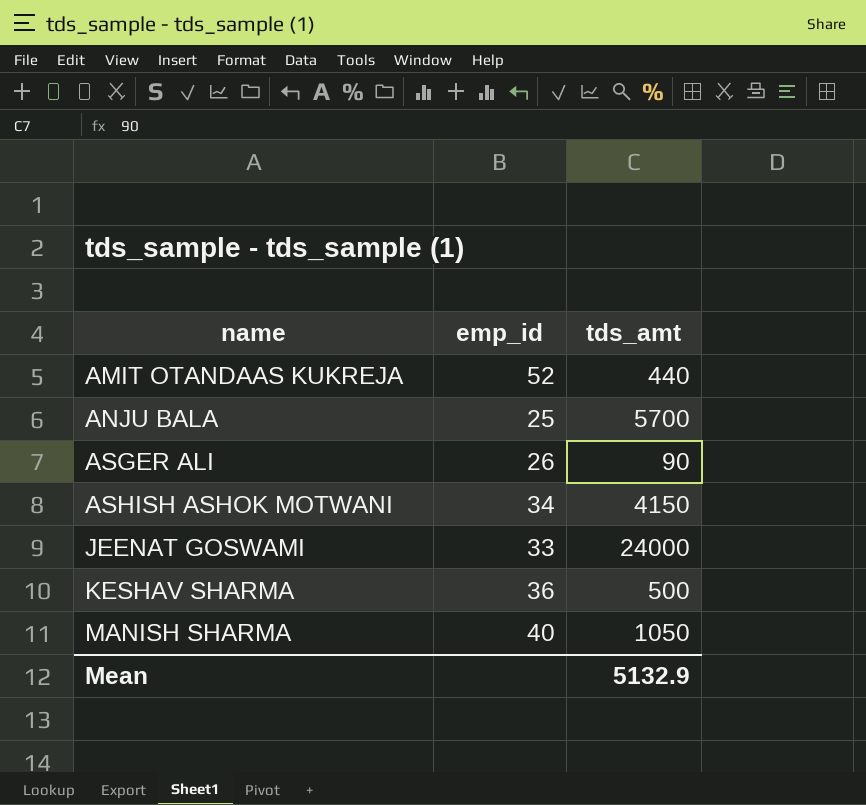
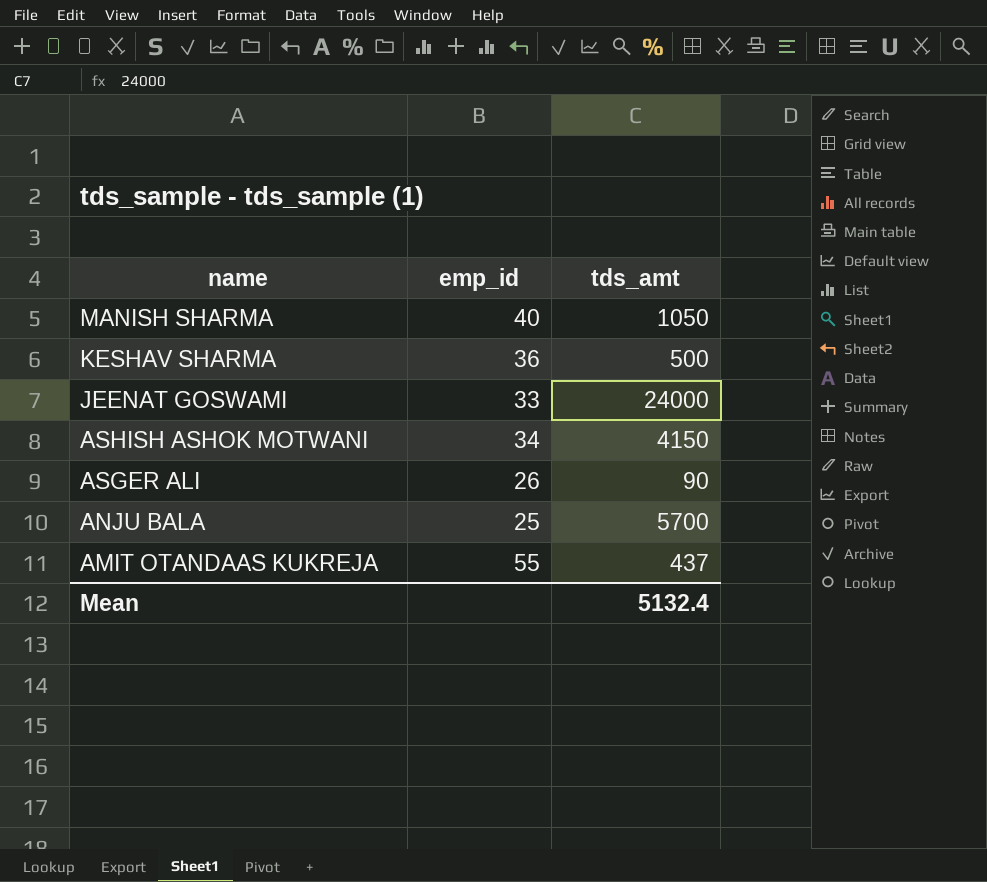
row order: name ascending -> name descending
AMIT OTANDAAS KUKREJA | emp_id: 52 -> 55
AMIT OTANDAAS KUKREJA | tds_amt: 440 -> 437
Mean | tds_amt: 5132.9 -> 5132.4

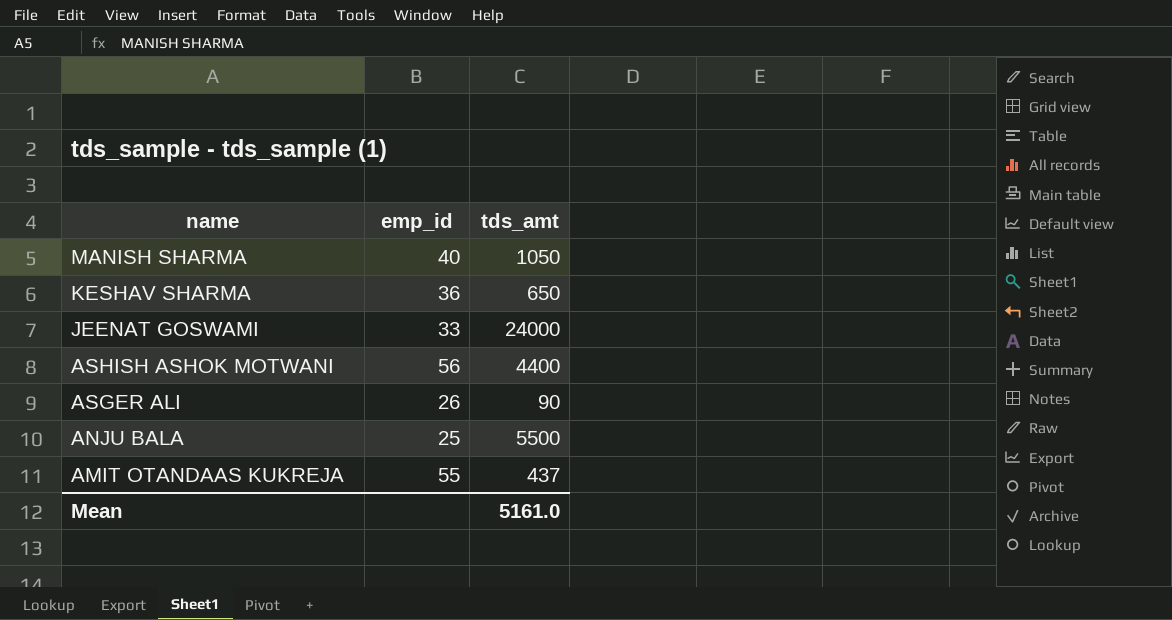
KESHAV SHARMA | tds_amt: 500 -> 650
ASHISH ASHOK MOTWANI | emp_id: 34 -> 56
ASHISH ASHOK MOTWANI | tds_amt: 4150 -> 4400
ANJU BALA | tds_amt: 5700 -> 5500
Mean | tds_amt: 5132.4 -> 5161.0

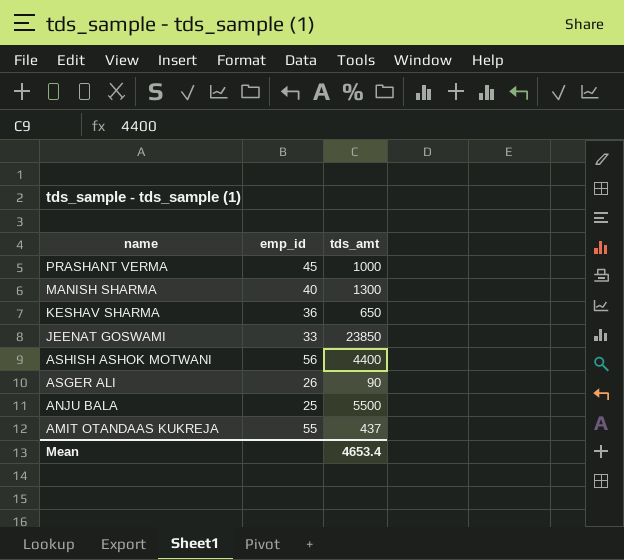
row PRASHANT VERMA: none -> 45 | 1000
MANISH SHARMA | tds_amt: 1050 -> 1300
JEENAT GOSWAMI | tds_amt: 24000 -> 23850
Mean | tds_amt: 5161.0 -> 4653.4

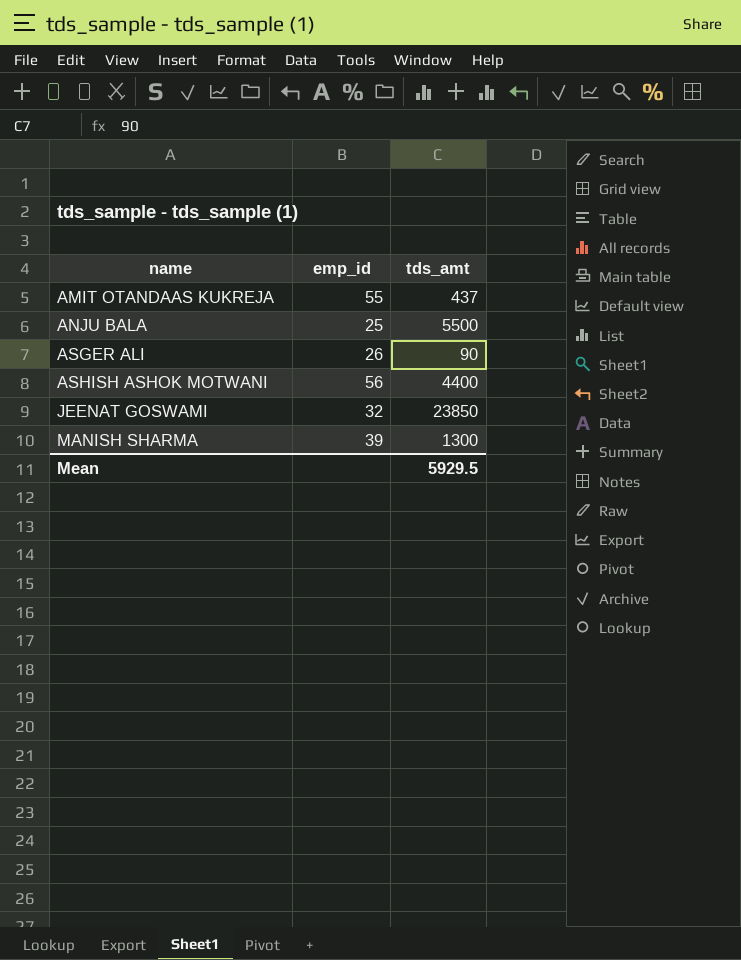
row order: name descending -> name ascending
row PRASHANT VERMA: 45 | 1000 -> none
row KESHAV SHARMA: 36 | 650 -> none
JEENAT GOSWAMI | emp_id: 33 -> 32
MANISH SHARMA | emp_id: 40 -> 39
Mean | tds_amt: 4653.4 -> 5929.5

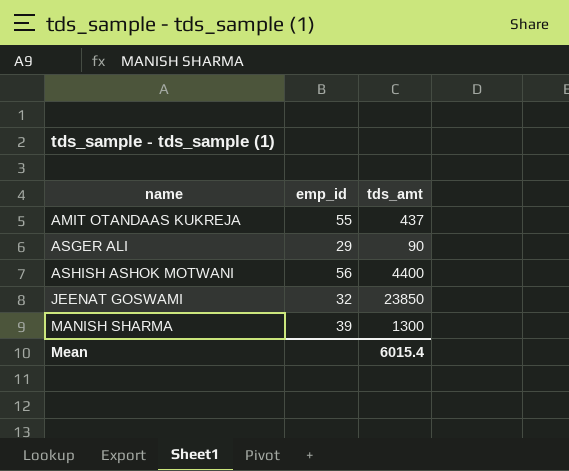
row ANJU BALA: 25 | 5500 -> none
ASGER ALI | emp_id: 26 -> 29
Mean | tds_amt: 5929.5 -> 6015.4

